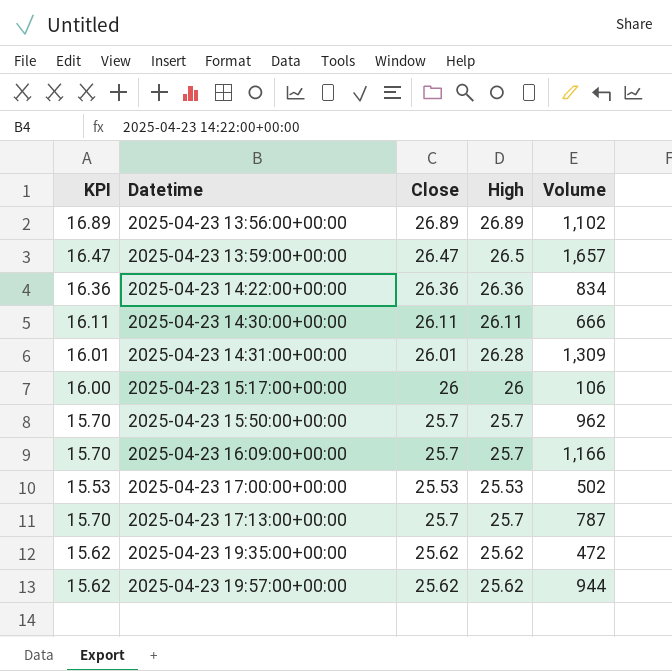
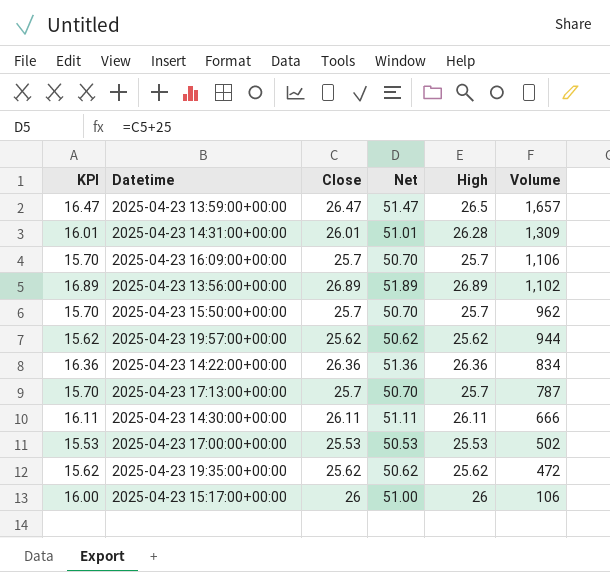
row order: Datetime ascending -> Volume descending
column Net | formula: none -> [Close] + 25
2025-04-23 16:09:00+00:00 | Volume: 1,166 -> 1,106

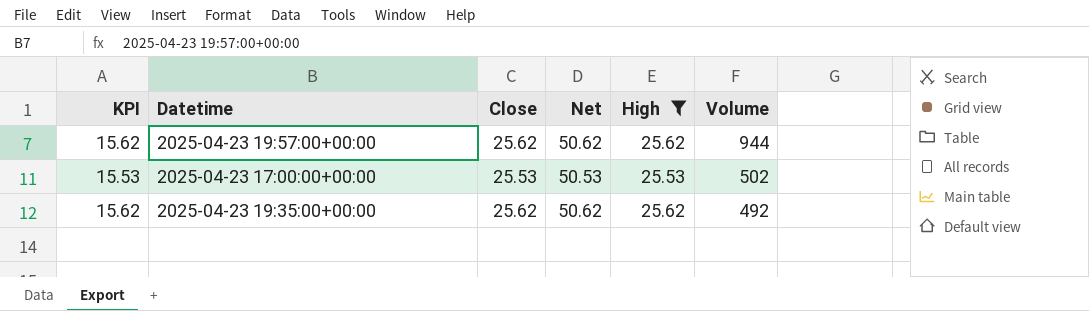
filter: none -> High <= 25.62
2025-04-23 19:35:00+00:00 | Volume: 472 -> 492

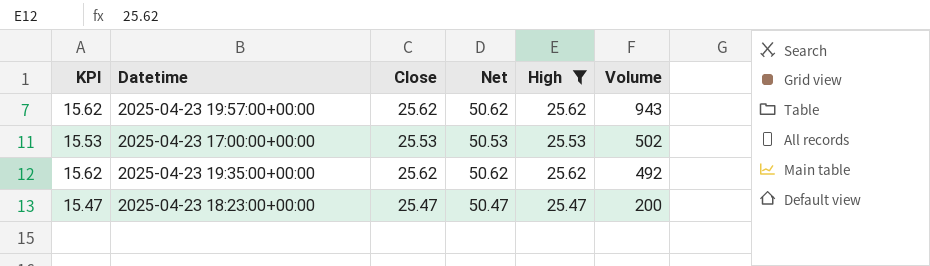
2025-04-23 19:57:00+00:00 | Volume: 944 -> 943
row 2025-04-23 18:23:00+00:00: none -> 15.47 | 25.47 | 50.47 | 25.47 | 200

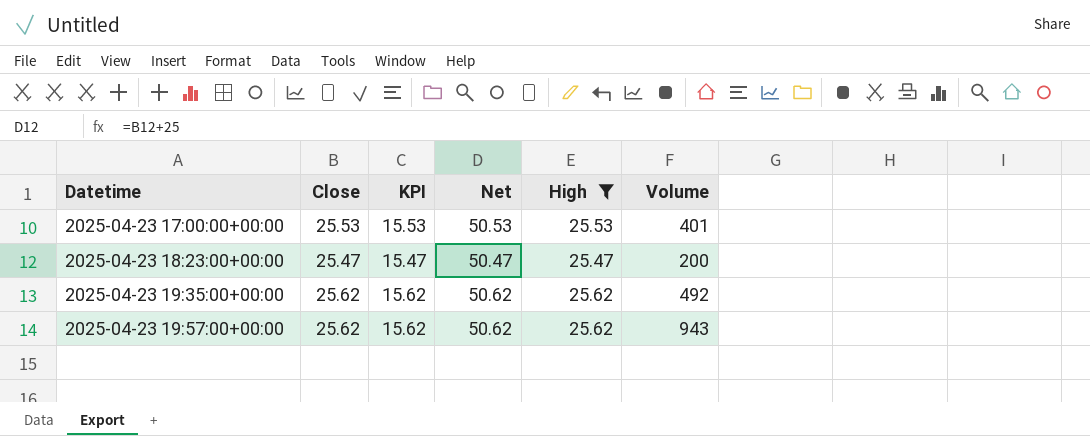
row order: Volume descending -> Datetime ascending
column KPI | position: 1 -> 3
2025-04-23 17:00:00+00:00 | Volume: 502 -> 401

